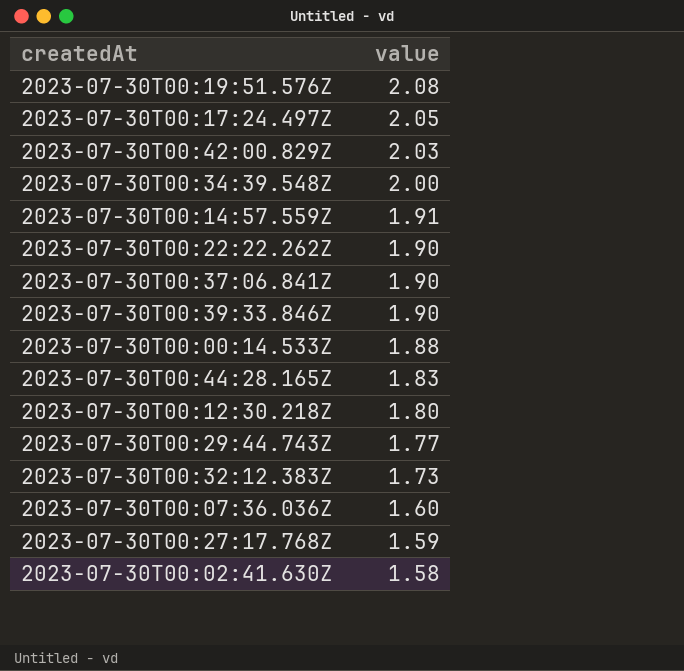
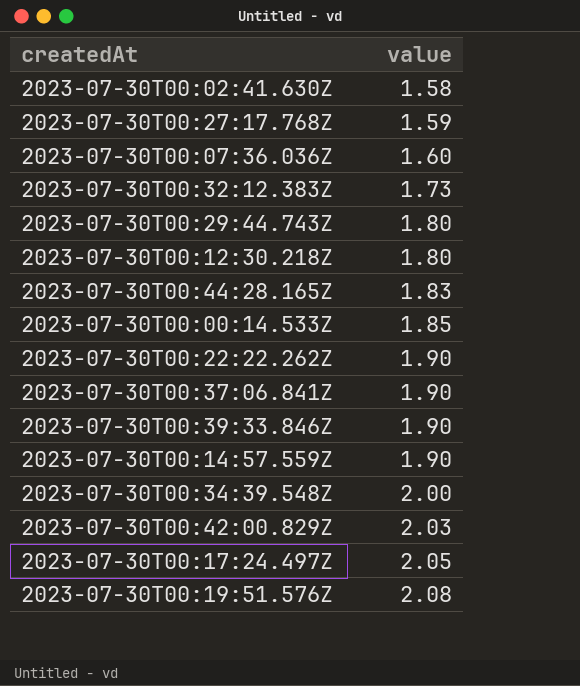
row order: value descending -> value ascending
2023-07-30T00:29:44.743Z | value: 1.77 -> 1.80
2023-07-30T00:00:14.533Z | value: 1.88 -> 1.85
2023-07-30T00:14:57.559Z | value: 1.91 -> 1.90

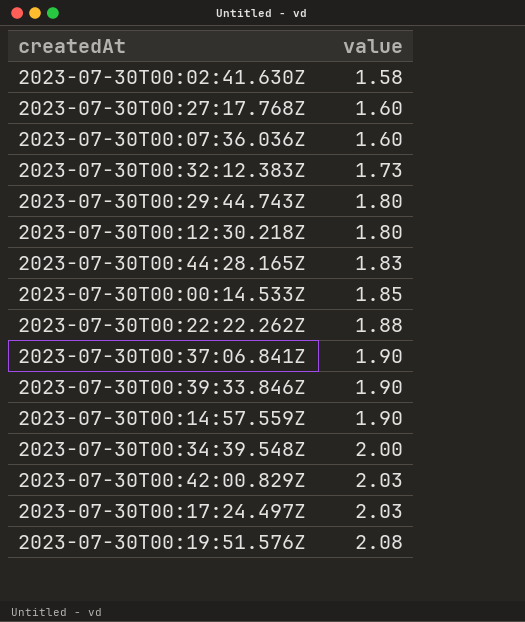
2023-07-30T00:27:17.768Z | value: 1.59 -> 1.60
2023-07-30T00:22:22.262Z | value: 1.90 -> 1.88
2023-07-30T00:17:24.497Z | value: 2.05 -> 2.03

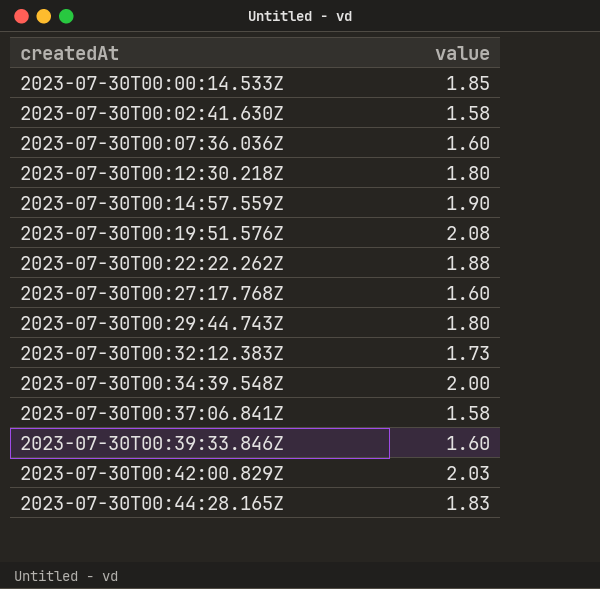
row order: value ascending -> createdAt ascending
row 2023-07-30T00:17:24.497Z: 2.03 -> none
2023-07-30T00:37:06.841Z | value: 1.90 -> 1.58
2023-07-30T00:39:33.846Z | value: 1.90 -> 1.60

